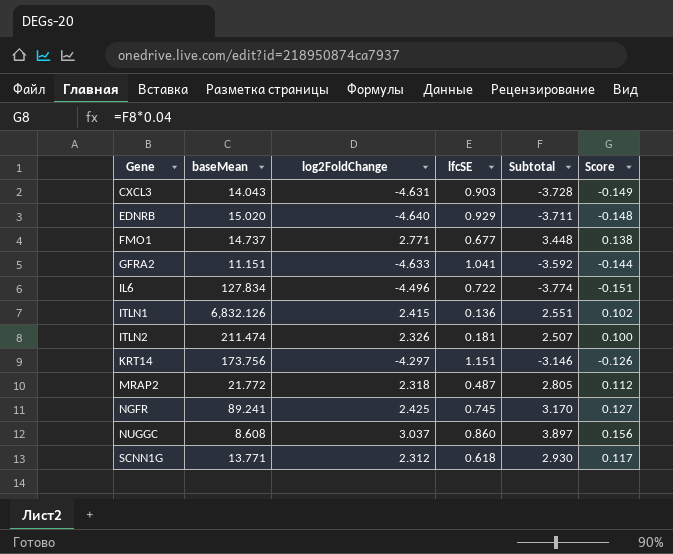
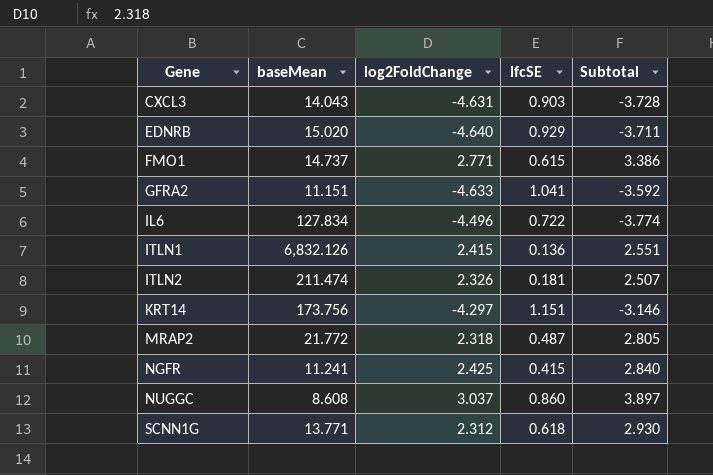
column Score | formula: [Subtotal] * 0.04 -> none
FMO1 | lfcSE: 0.677 -> 0.615
FMO1 | Subtotal: 3.448 -> 3.386
NGFR | baseMean: 89.241 -> 11.241
NGFR | lfcSE: 0.745 -> 0.415
NGFR | Subtotal: 3.170 -> 2.840

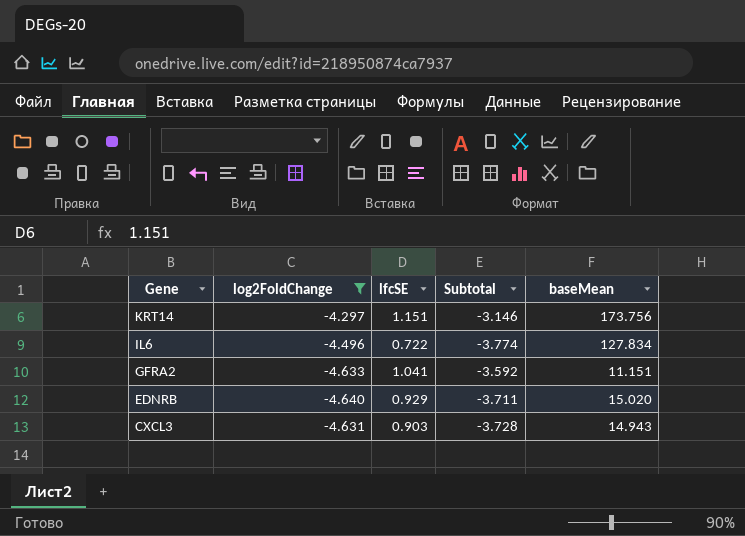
filter: none -> log2FoldChange <= -4.297
row order: Gene ascending -> Gene descending
column baseMean | position: 2 -> 5
CXCL3 | baseMean: 14.043 -> 14.943

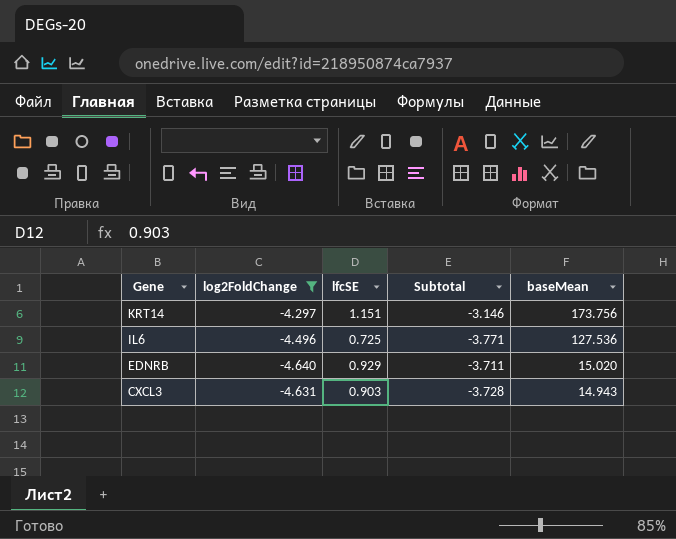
row GFRA2: -4.633 | 1.041 | -3.592 | 11.151 -> none
IL6 | lfcSE: 0.722 -> 0.725
IL6 | Subtotal: -3.774 -> -3.771
IL6 | baseMean: 127.834 -> 127.536

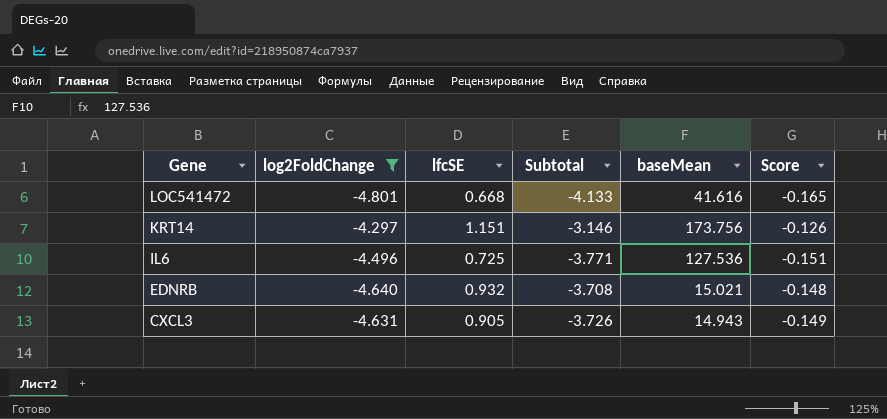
column Score | formula: none -> [Subtotal] * 0.04
row LOC541472: none -> -4.801 | 0.668 | -4.133 | 41.616 | -0.165
EDNRB | lfcSE: 0.929 -> 0.932
EDNRB | Subtotal: -3.711 -> -3.708
EDNRB | baseMean: 15.020 -> 15.021
CXCL3 | lfcSE: 0.903 -> 0.905
CXCL3 | Subtotal: -3.728 -> -3.726

